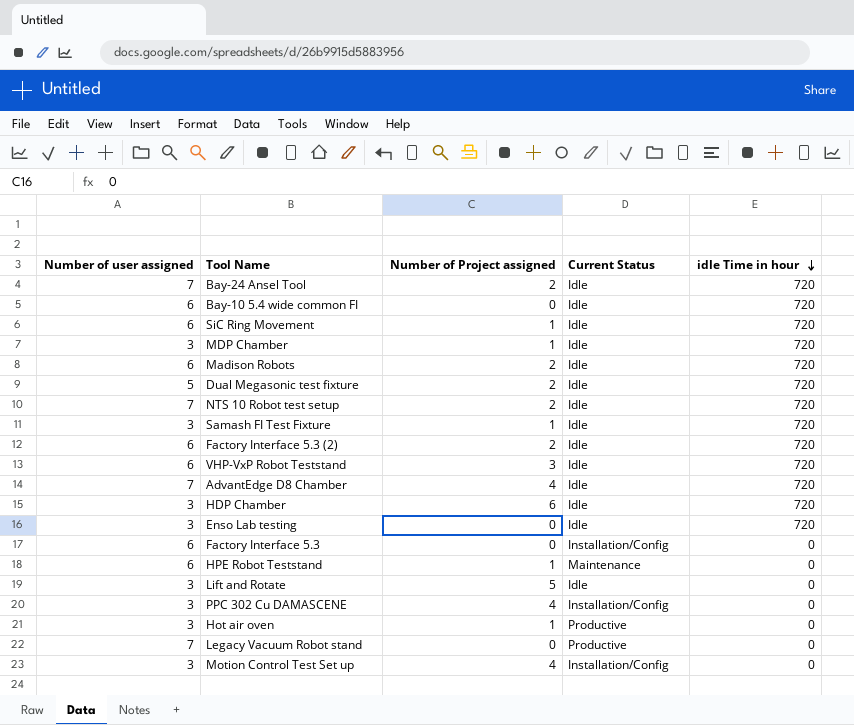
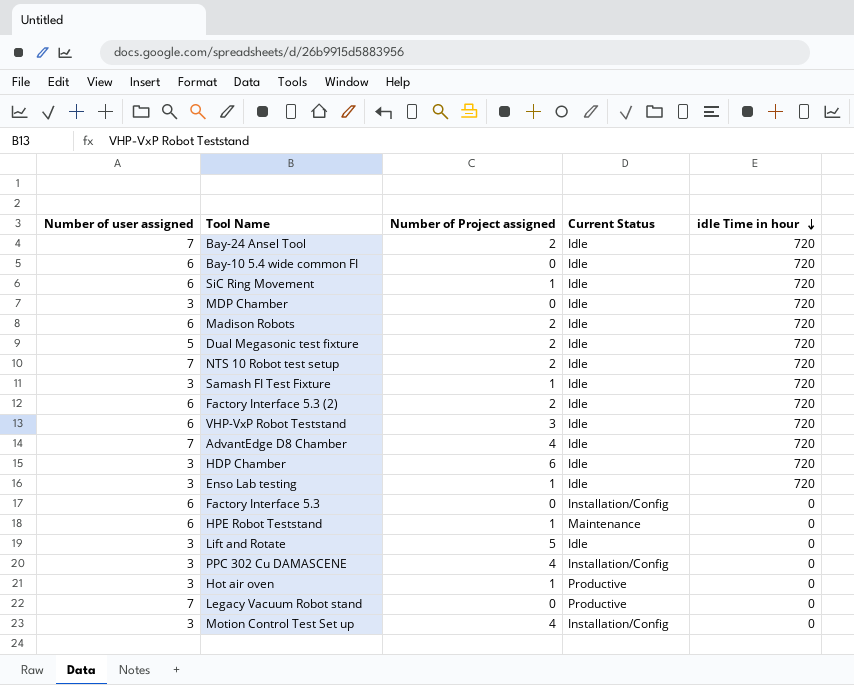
MDP Chamber | Number of Project assigned: 1 -> 0
Enso Lab testing | Number of Project assigned: 0 -> 1

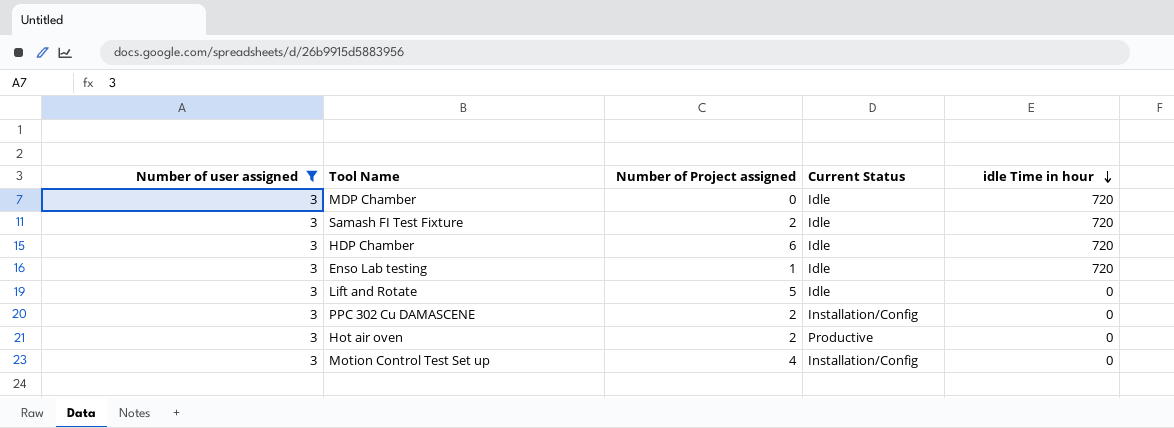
filter: none -> Number of user assigned = 3
Samash FI Test Fixture | Number of Project assigned: 1 -> 2
PPC 302 Cu DAMASCENE | Number of Project assigned: 4 -> 2
Hot air oven | Number of Project assigned: 1 -> 2

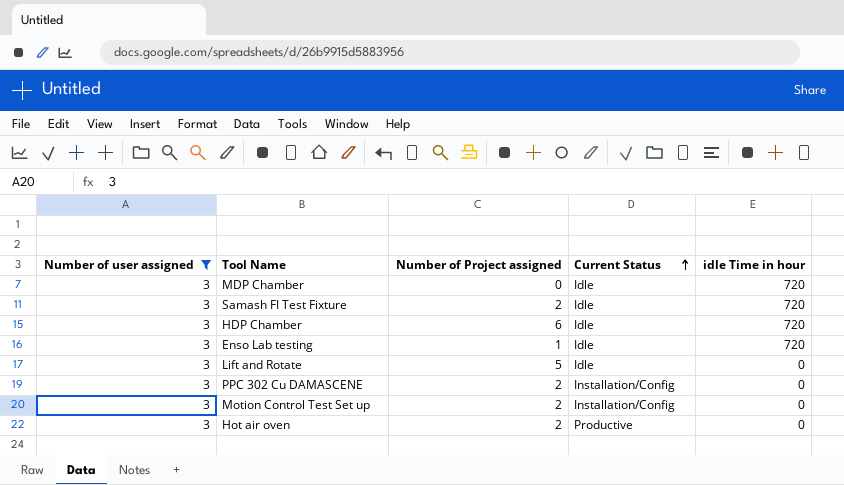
row order: idle Time in hour descending -> Current Status ascending
Motion Control Test Set up | Number of Project assigned: 4 -> 2

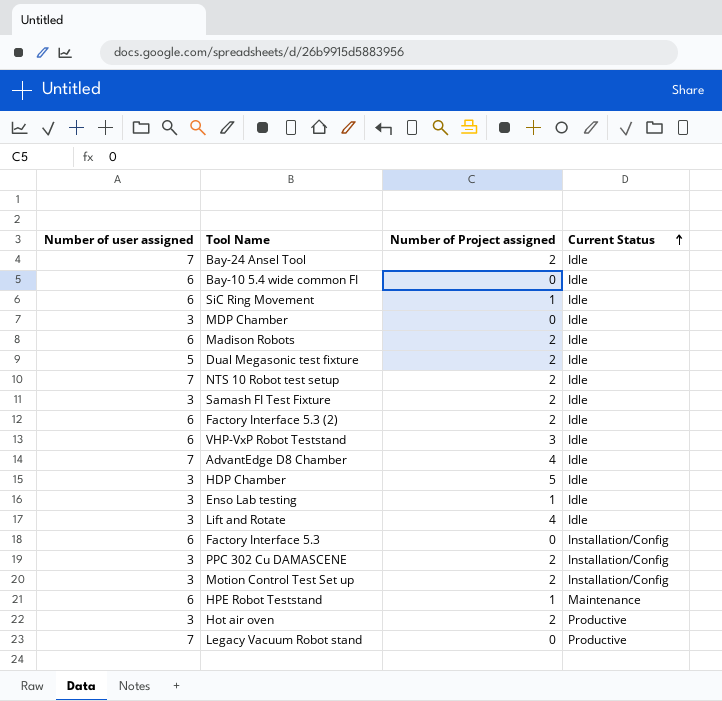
filter: Number of user assigned = 3 -> none
column idle Time in hour | position: 5 -> none
HDP Chamber | Number of Project assigned: 6 -> 5
Lift and Rotate | Number of Project assigned: 5 -> 4

